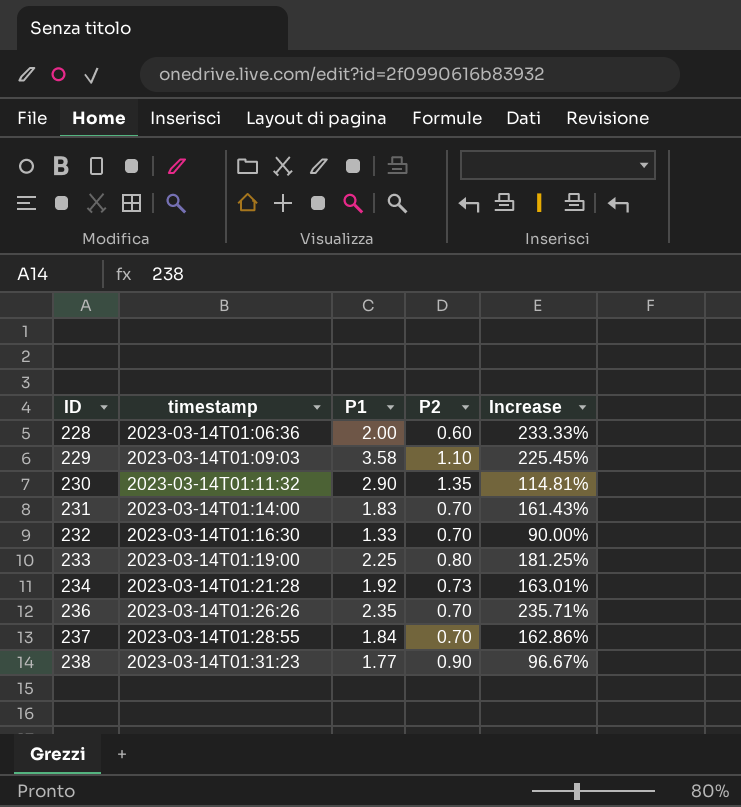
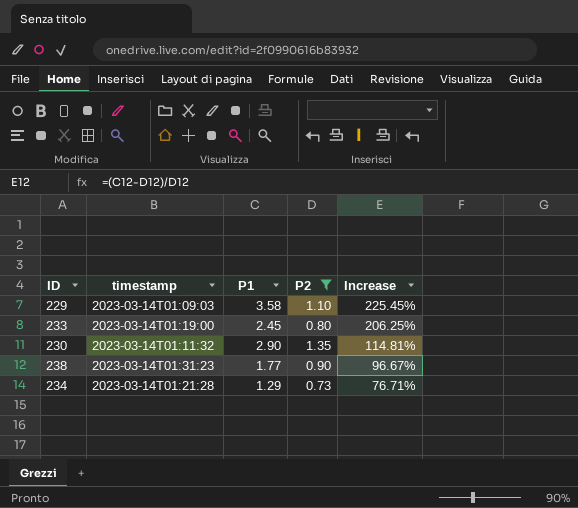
filter: none -> P2 >= 0.73
row order: ID ascending -> Increase descending
233 | P1: 2.25 -> 2.45
233 | Increase: 181.25% -> 206.25%
234 | P1: 1.92 -> 1.29
234 | Increase: 163.01% -> 76.71%

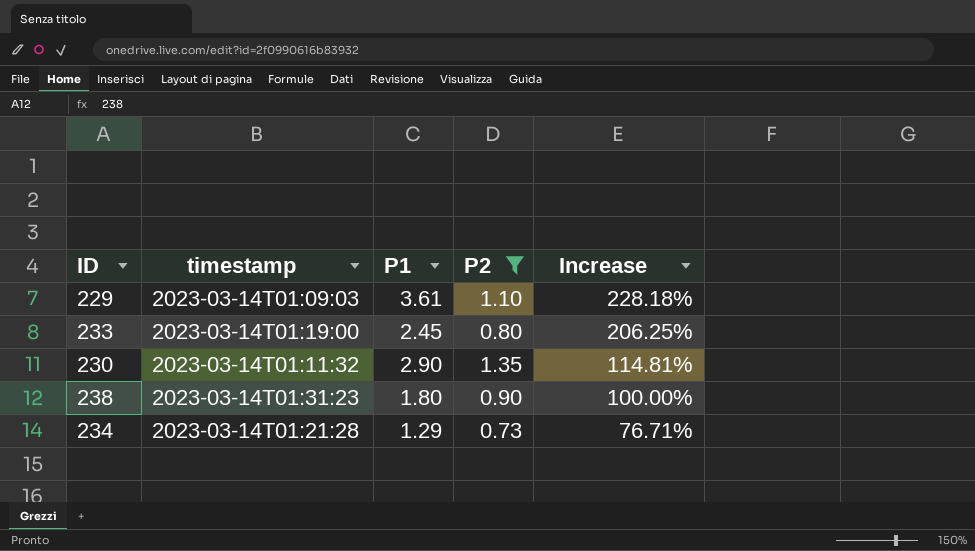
229 | P1: 3.58 -> 3.61
229 | Increase: 225.45% -> 228.18%
238 | P1: 1.77 -> 1.80
238 | Increase: 96.67% -> 100.00%

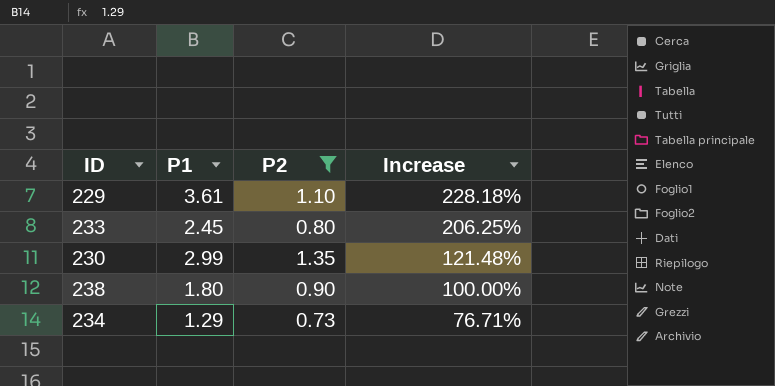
column timestamp | position: 2 -> none
230 | P1: 2.90 -> 2.99
230 | Increase: 114.81% -> 121.48%

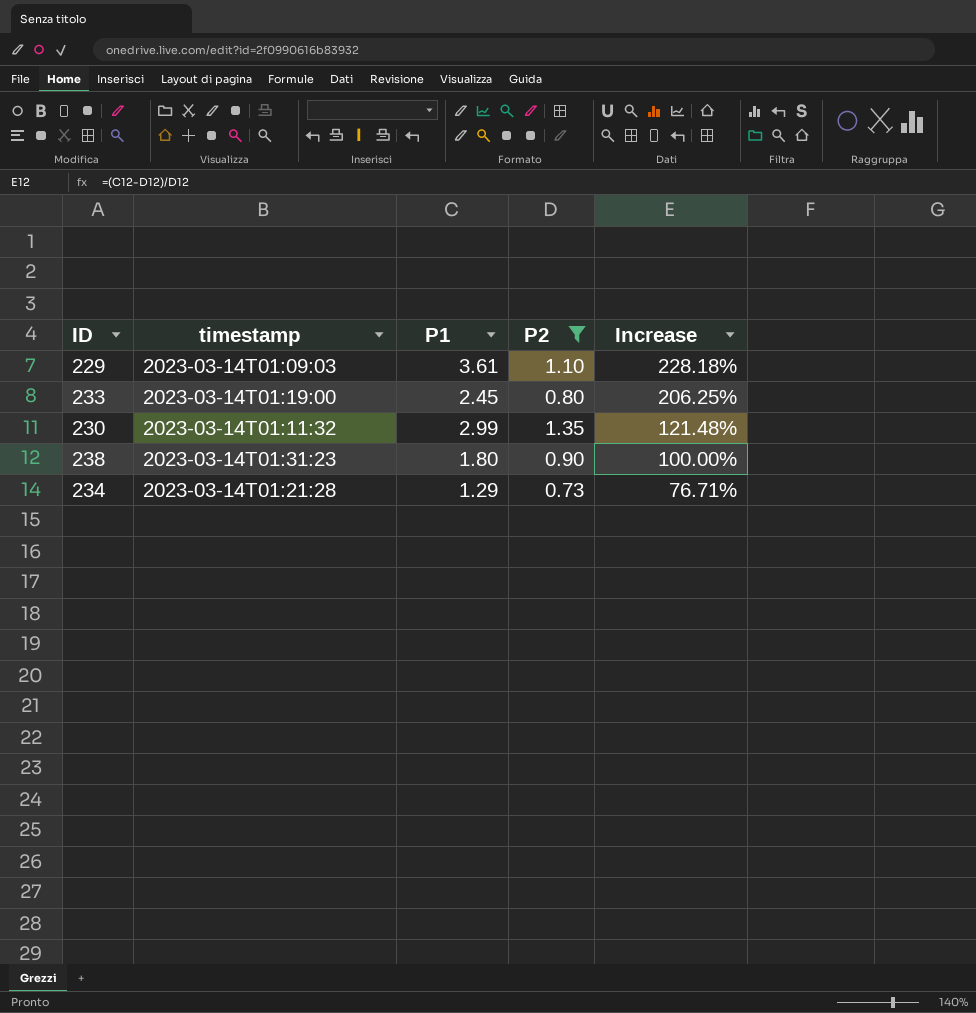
column timestamp | position: none -> 2

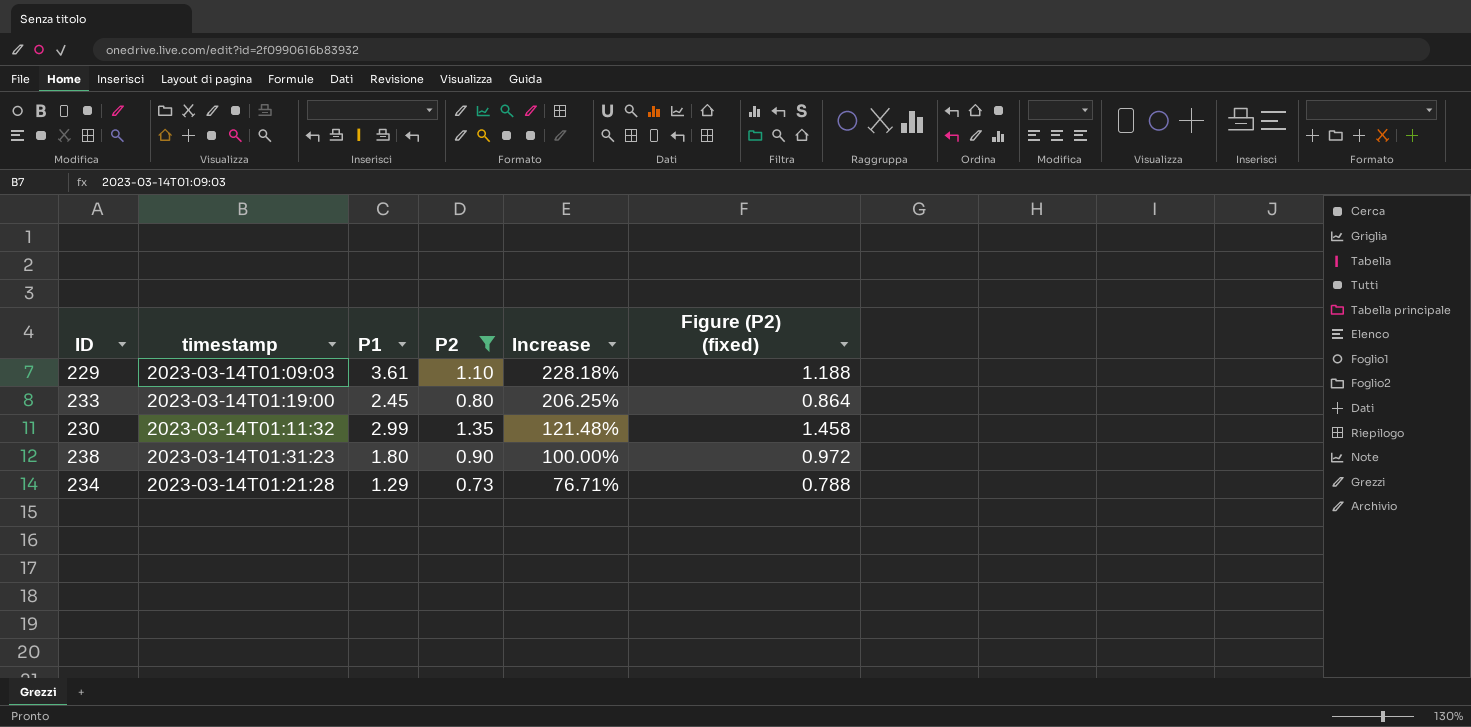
column Figure (P2) (fixed) | formula: none -> [P2] * 1.08

